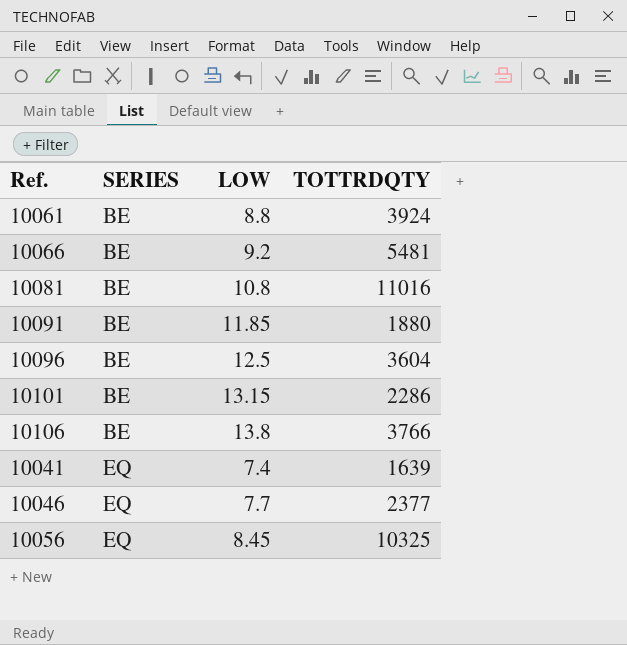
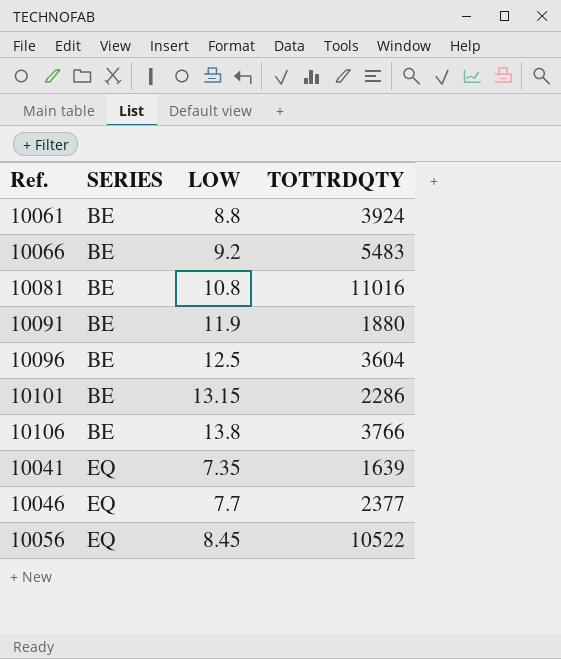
10066 | TOTTRDQTY: 5481 -> 5483
10091 | LOW: 11.85 -> 11.9
10041 | LOW: 7.4 -> 7.35
10056 | TOTTRDQTY: 10325 -> 10522

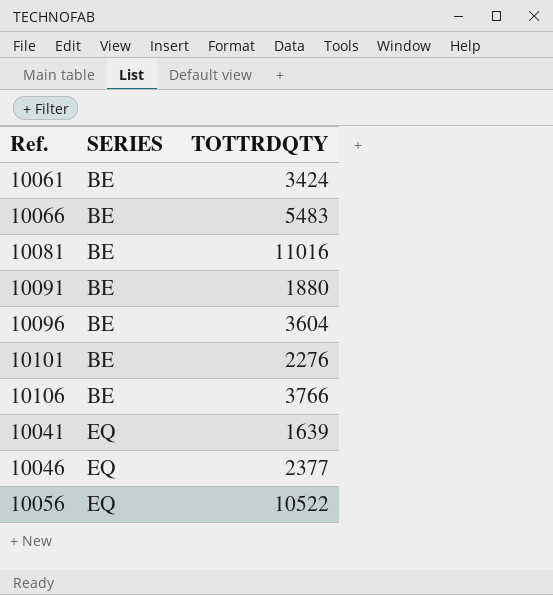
column LOW | position: 3 -> none
10061 | TOTTRDQTY: 3924 -> 3424
10101 | TOTTRDQTY: 2286 -> 2276

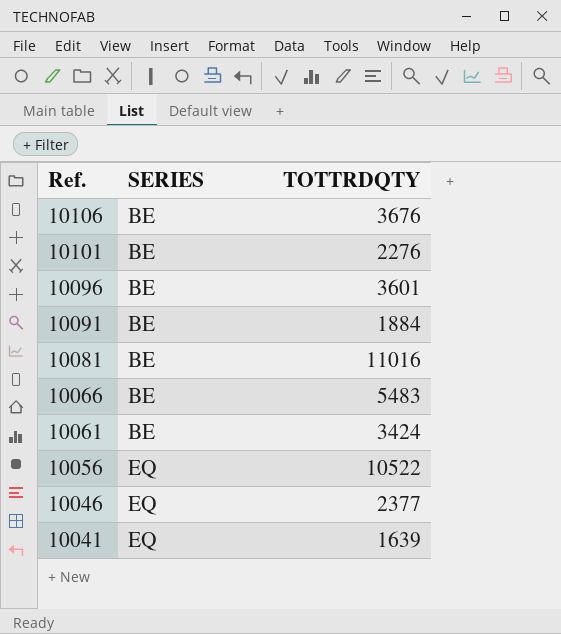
row order: SERIES ascending -> Ref. descending
10106 | TOTTRDQTY: 3766 -> 3676
10096 | TOTTRDQTY: 3604 -> 3601
10091 | TOTTRDQTY: 1880 -> 1884

